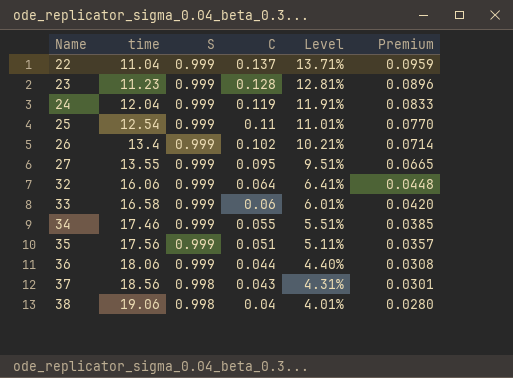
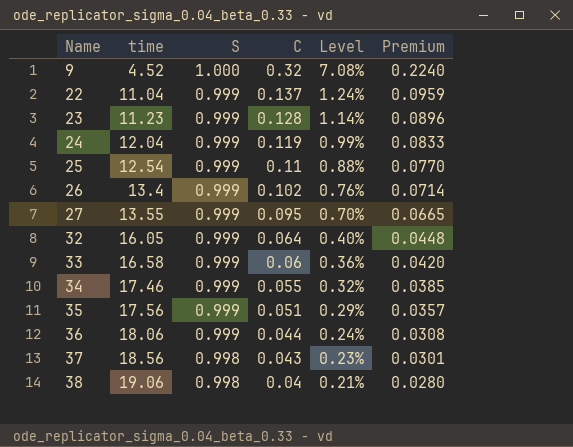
column Level | formula: [C] / [S] -> [C] / [time]
row 9: none -> 4.52 | 1.000 | 0.32 | 7.08% | 0.2240
32 | time: 16.06 -> 16.05

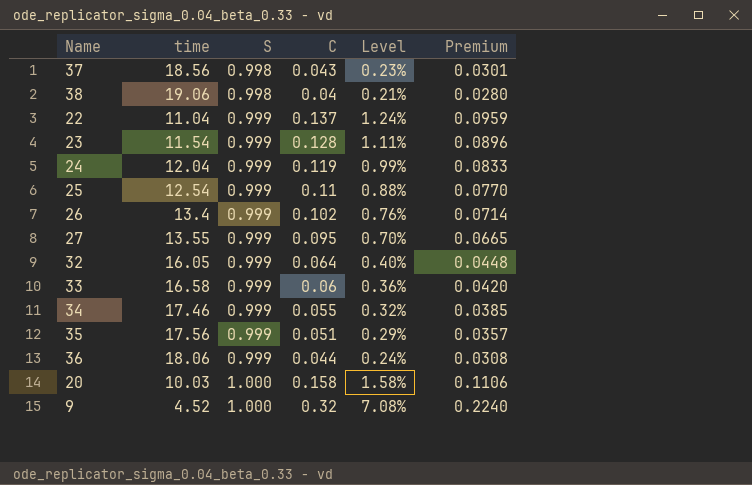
row order: Name ascending -> S ascending
23 | time: 11.23 -> 11.54
23 | Level: 1.14% -> 1.11%
row 20: none -> 10.03 | 1.000 | 0.158 | 1.58% | 0.1106

